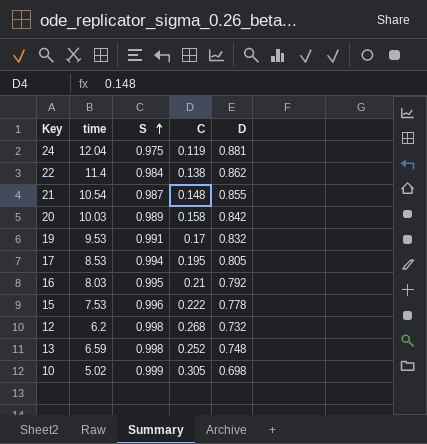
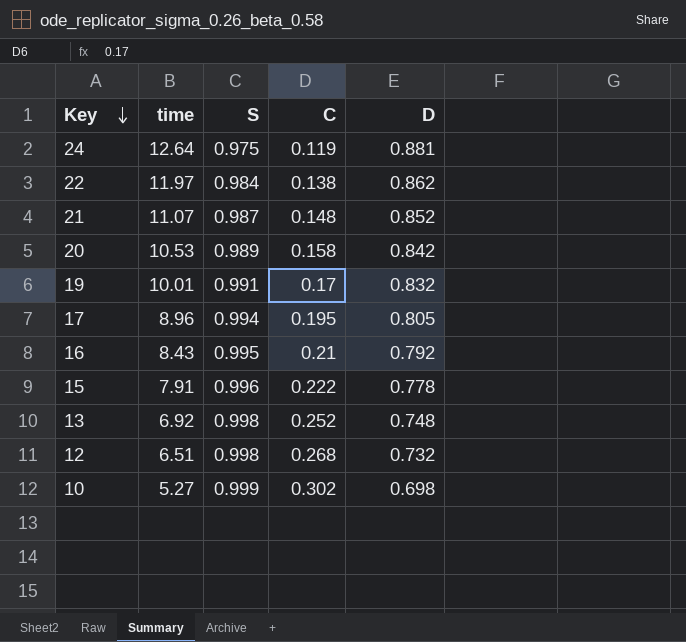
row order: S ascending -> Key descending
24 | time: 12.04 -> 12.64
22 | time: 11.4 -> 11.97
21 | time: 10.54 -> 11.07
21 | D: 0.855 -> 0.852
20 | time: 10.03 -> 10.53
19 | time: 9.53 -> 10.01
17 | time: 8.53 -> 8.96
16 | time: 8.03 -> 8.43
15 | time: 7.53 -> 7.91
13 | time: 6.59 -> 6.92
12 | time: 6.2 -> 6.51
10 | time: 5.02 -> 5.27
10 | C: 0.305 -> 0.302

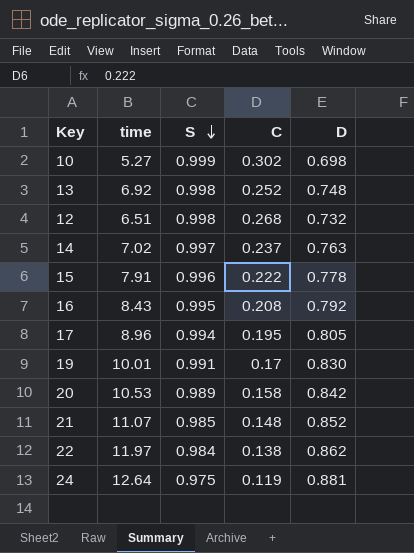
row order: Key descending -> S descending
row 14: none -> 7.02 | 0.997 | 0.237 | 0.763
16 | C: 0.21 -> 0.208
19 | D: 0.832 -> 0.830
21 | S: 0.987 -> 0.985

